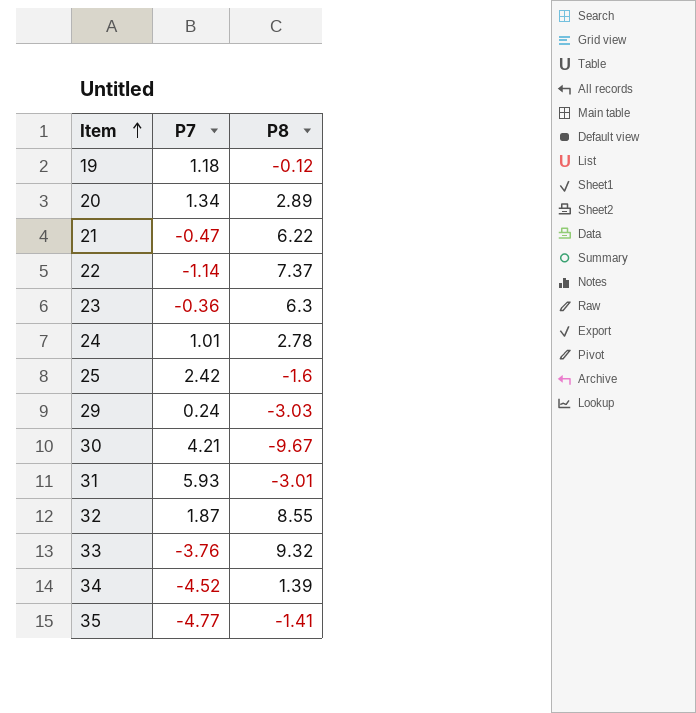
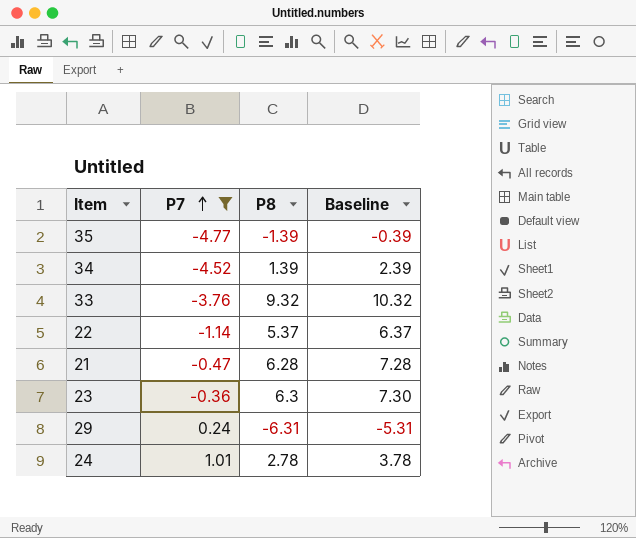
filter: none -> P7 <= 1.01
row order: Item ascending -> P7 ascending
column Baseline | formula: none -> [P8] + 1
35 | P8: -1.41 -> -1.39
22 | P8: 7.37 -> 5.37
21 | P8: 6.22 -> 6.28
29 | P8: -3.03 -> -6.31

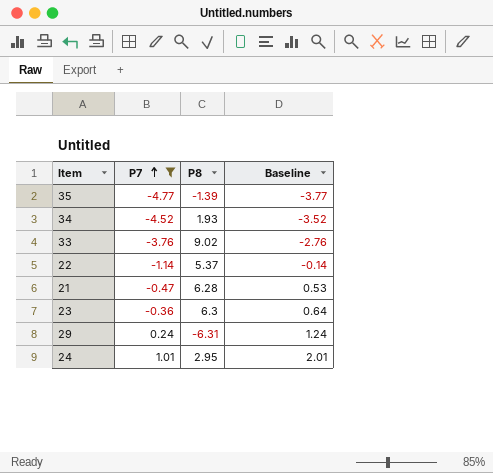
column Baseline | formula: [P8] + 1 -> [P7] + 1
34 | P8: 1.39 -> 1.93
33 | P8: 9.32 -> 9.02
24 | P8: 2.78 -> 2.95

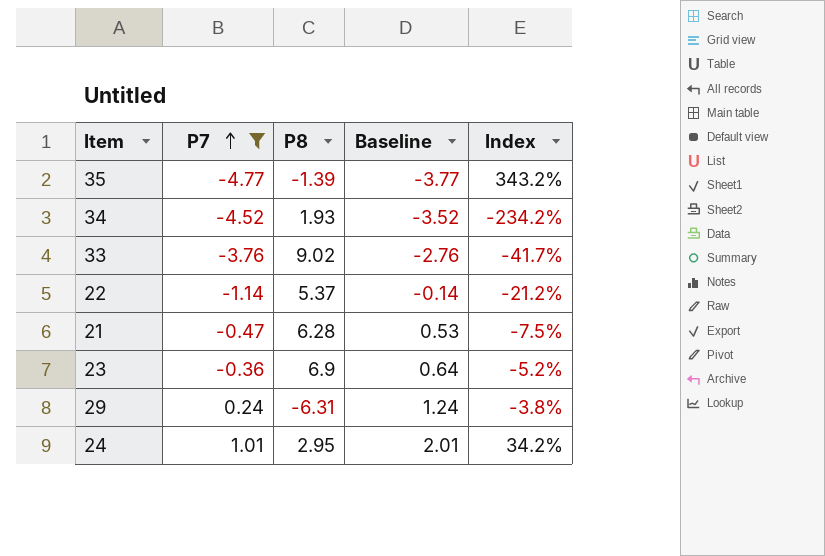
column Index | formula: none -> [P7] / [P8]
23 | P8: 6.3 -> 6.9

